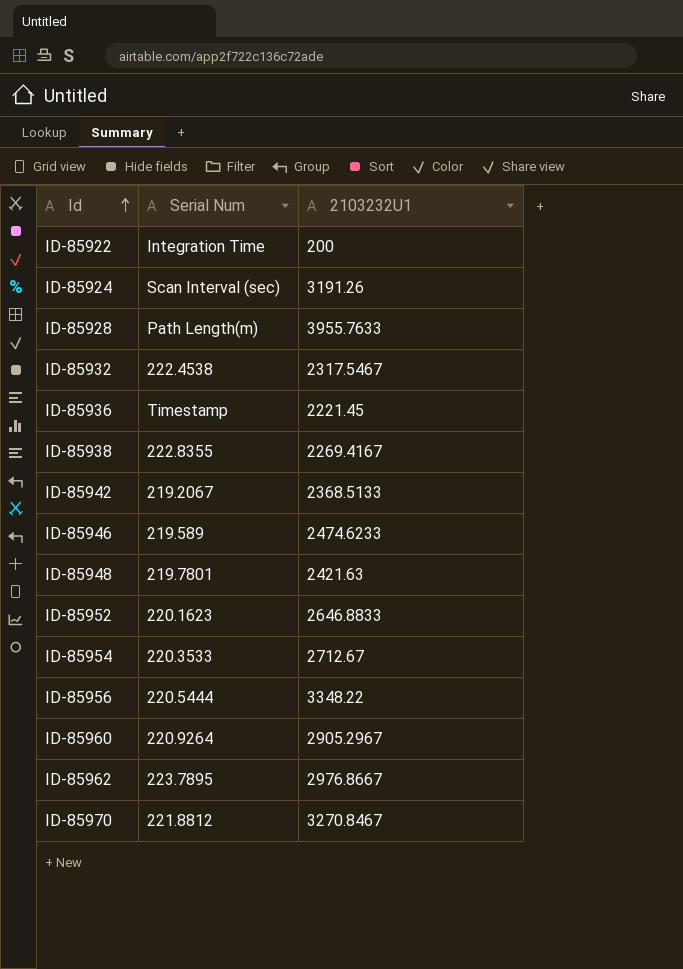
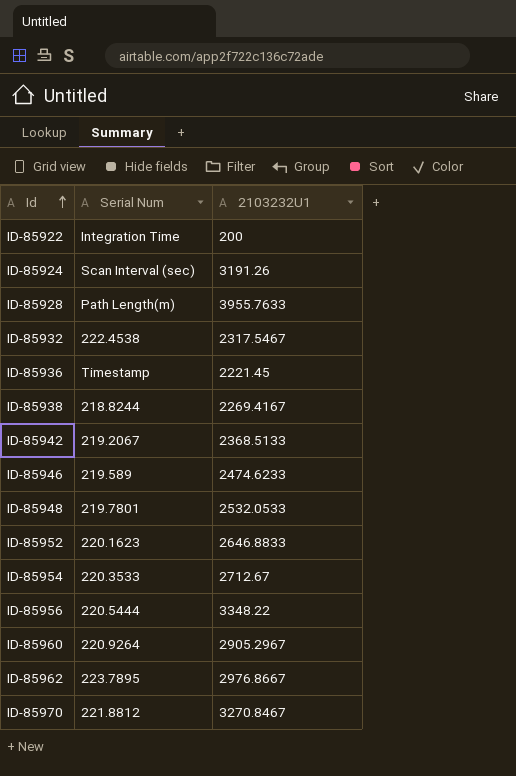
ID-85938 | Serial Num: 222.8355 -> 218.8244
ID-85948 | 2103232U1: 2421.63 -> 2532.0533

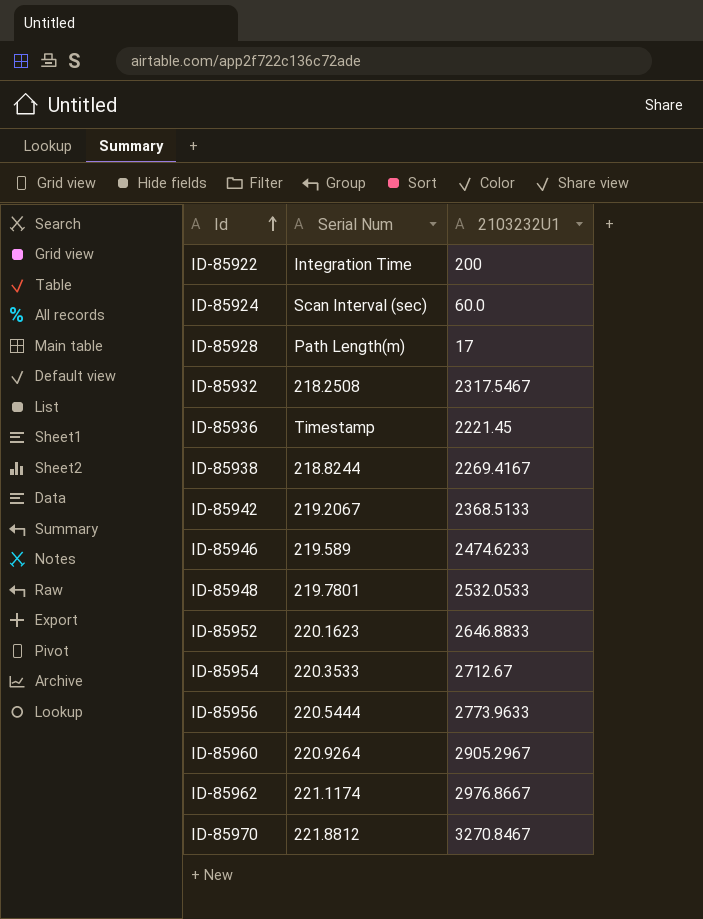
ID-85924 | 2103232U1: 3191.26 -> 60.0
ID-85928 | 2103232U1: 3955.7633 -> 17
ID-85932 | Serial Num: 222.4538 -> 218.2508
ID-85956 | 2103232U1: 3348.22 -> 2773.9633
ID-85962 | Serial Num: 223.7895 -> 221.1174

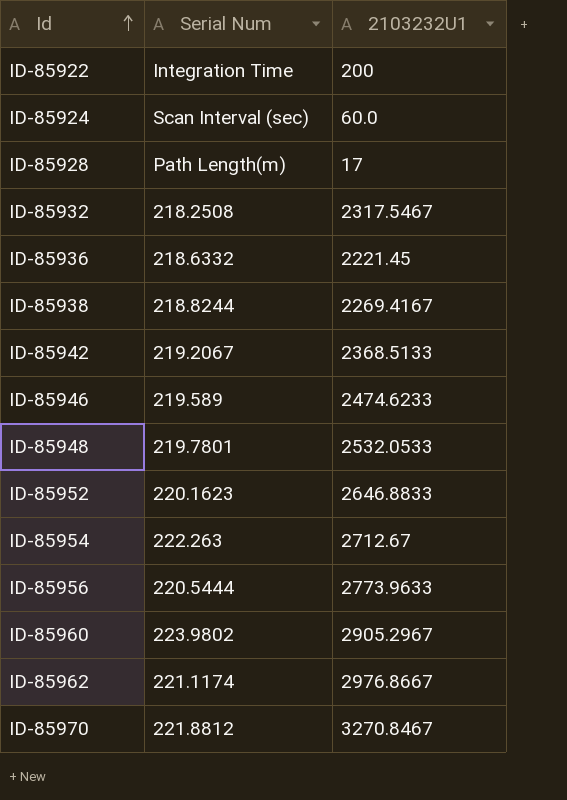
ID-85936 | Serial Num: Timestamp -> 218.6332
ID-85954 | Serial Num: 220.3533 -> 222.263
ID-85960 | Serial Num: 220.9264 -> 223.9802

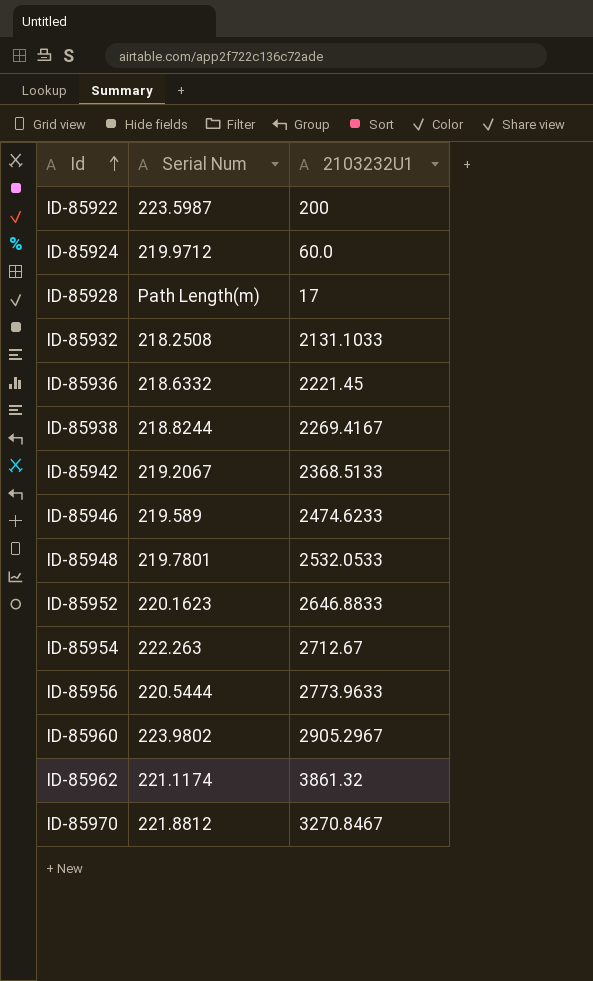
ID-85922 | Serial Num: Integration Time -> 223.5987
ID-85924 | Serial Num: Scan Interval (sec) -> 219.9712
ID-85932 | 2103232U1: 2317.5467 -> 2131.1033
ID-85962 | 2103232U1: 2976.8667 -> 3861.32

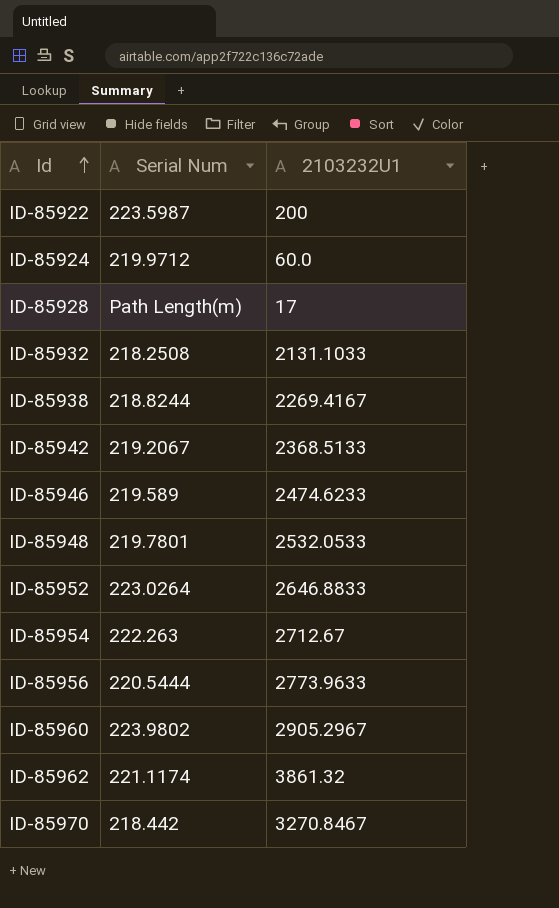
row ID-85936: 218.6332 | 2221.45 -> none
ID-85952 | Serial Num: 220.1623 -> 223.0264
ID-85970 | Serial Num: 221.8812 -> 218.442

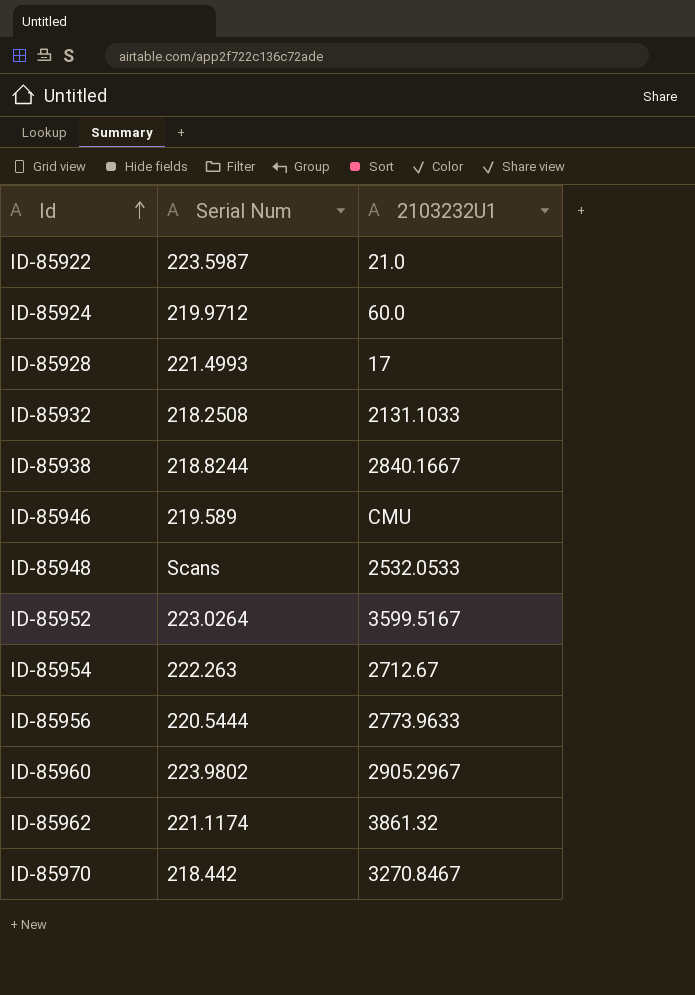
row ID-85942: 219.2067 | 2368.5133 -> none
ID-85922 | 2103232U1: 200 -> 21.0
ID-85928 | Serial Num: Path Length(m) -> 221.4993
ID-85938 | 2103232U1: 2269.4167 -> 2840.1667
ID-85946 | 2103232U1: 2474.6233 -> CMU
ID-85948 | Serial Num: 219.7801 -> Scans
ID-85952 | 2103232U1: 2646.8833 -> 3599.5167

